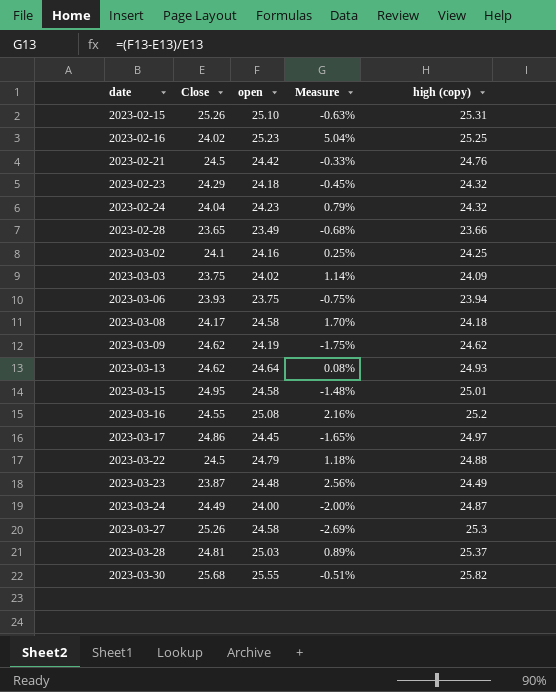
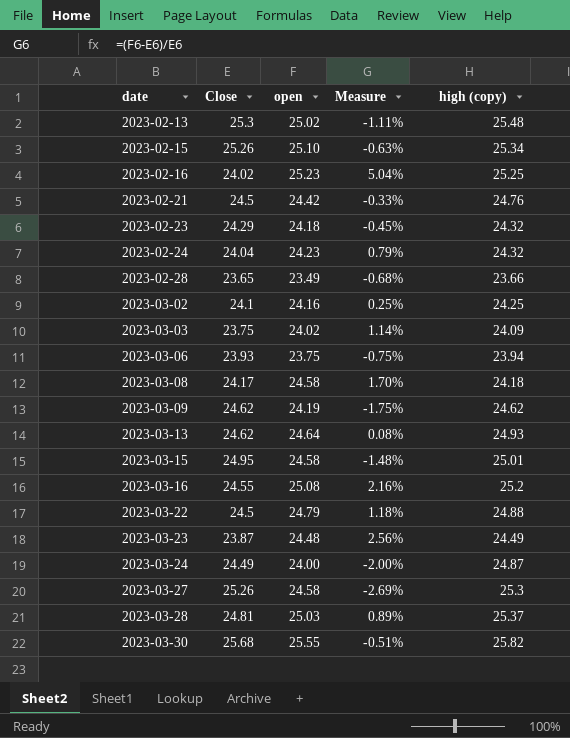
row 2023-03-17: 24.86 | 24.45 | -1.65% | 24.97 -> none
row 2023-02-13: none -> 25.3 | 25.02 | -1.11% | 25.48
2023-02-15 | high (copy): 25.31 -> 25.34

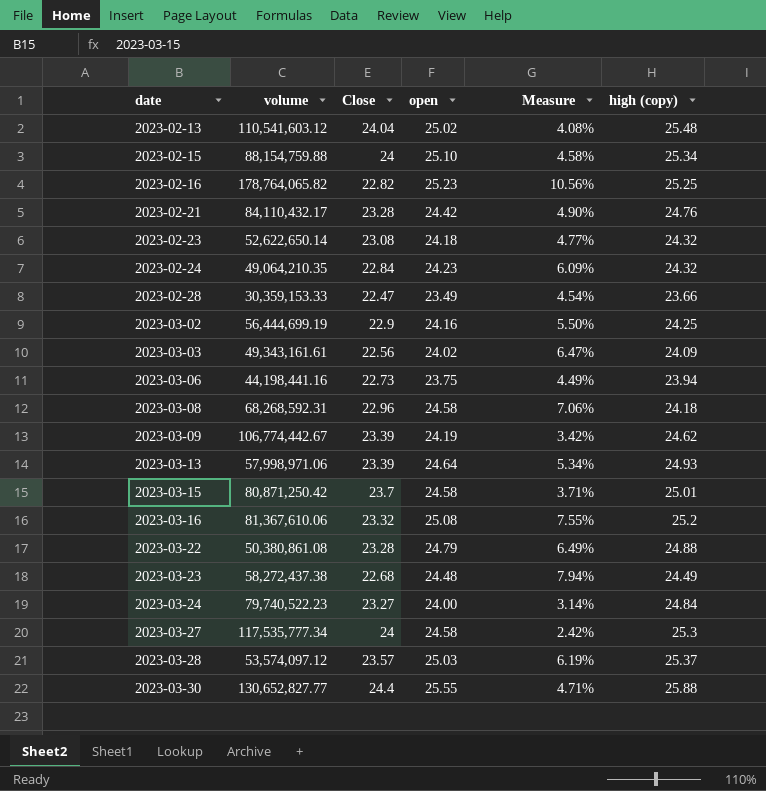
column volume | position: none -> 2
2023-02-13 | Close: 25.3 -> 24.04
2023-02-13 | Measure: -1.11% -> 4.08%
2023-02-15 | Close: 25.26 -> 24
2023-02-15 | Measure: -0.63% -> 4.58%
2023-02-16 | Close: 24.02 -> 22.82
2023-02-16 | Measure: 5.04% -> 10.56%
2023-02-21 | Close: 24.5 -> 23.28
2023-02-21 | Measure: -0.33% -> 4.90%
2023-02-23 | Close: 24.29 -> 23.08
2023-02-23 | Measure: -0.45% -> 4.77%
2023-02-24 | Close: 24.04 -> 22.84
2023-02-24 | Measure: 0.79% -> 6.09%
2023-02-28 | Close: 23.65 -> 22.47
2023-02-28 | Measure: -0.68% -> 4.54%
2023-03-02 | Close: 24.1 -> 22.9
2023-03-02 | Measure: 0.25% -> 5.50%
2023-03-03 | Close: 23.75 -> 22.56
2023-03-03 | Measure: 1.14% -> 6.47%
2023-03-06 | Close: 23.93 -> 22.73
2023-03-06 | Measure: -0.75% -> 4.49%
2023-03-08 | Close: 24.17 -> 22.96
2023-03-08 | Measure: 1.70% -> 7.06%
2023-03-09 | Close: 24.62 -> 23.39
2023-03-09 | Measure: -1.75% -> 3.42%
2023-03-13 | Close: 24.62 -> 23.39
2023-03-13 | Measure: 0.08% -> 5.34%
2023-03-15 | Close: 24.95 -> 23.7
2023-03-15 | Measure: -1.48% -> 3.71%
2023-03-16 | Close: 24.55 -> 23.32
2023-03-16 | Measure: 2.16% -> 7.55%
2023-03-22 | Close: 24.5 -> 23.28
2023-03-22 | Measure: 1.18% -> 6.49%
2023-03-23 | Close: 23.87 -> 22.68
2023-03-23 | Measure: 2.56% -> 7.94%
2023-03-24 | Close: 24.49 -> 23.27
2023-03-24 | Measure: -2.00% -> 3.14%
2023-03-24 | high (copy): 24.87 -> 24.84
2023-03-27 | Close: 25.26 -> 24
2023-03-27 | Measure: -2.69% -> 2.42%
2023-03-28 | Close: 24.81 -> 23.57
2023-03-28 | Measure: 0.89% -> 6.19%
2023-03-30 | Close: 25.68 -> 24.4
2023-03-30 | Measure: -0.51% -> 4.71%
2023-03-30 | high (copy): 25.82 -> 25.88

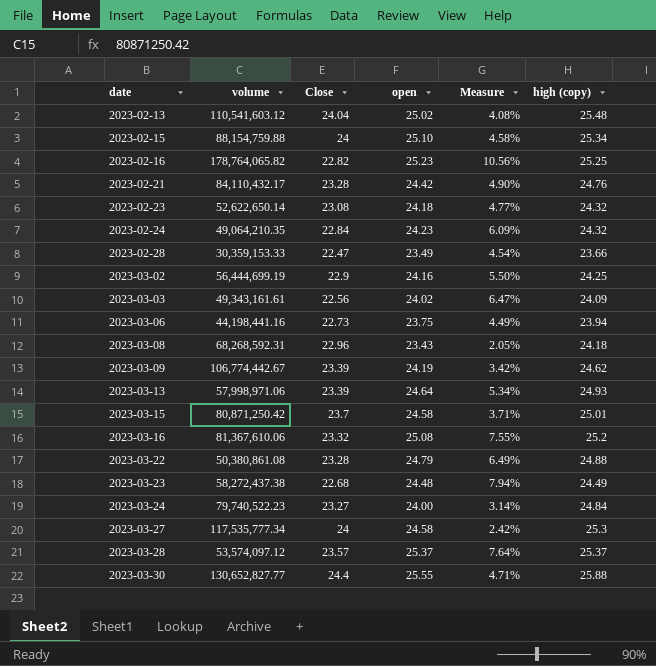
2023-03-08 | open: 24.58 -> 23.43
2023-03-08 | Measure: 7.06% -> 2.05%
2023-03-28 | open: 25.03 -> 25.37
2023-03-28 | Measure: 6.19% -> 7.64%

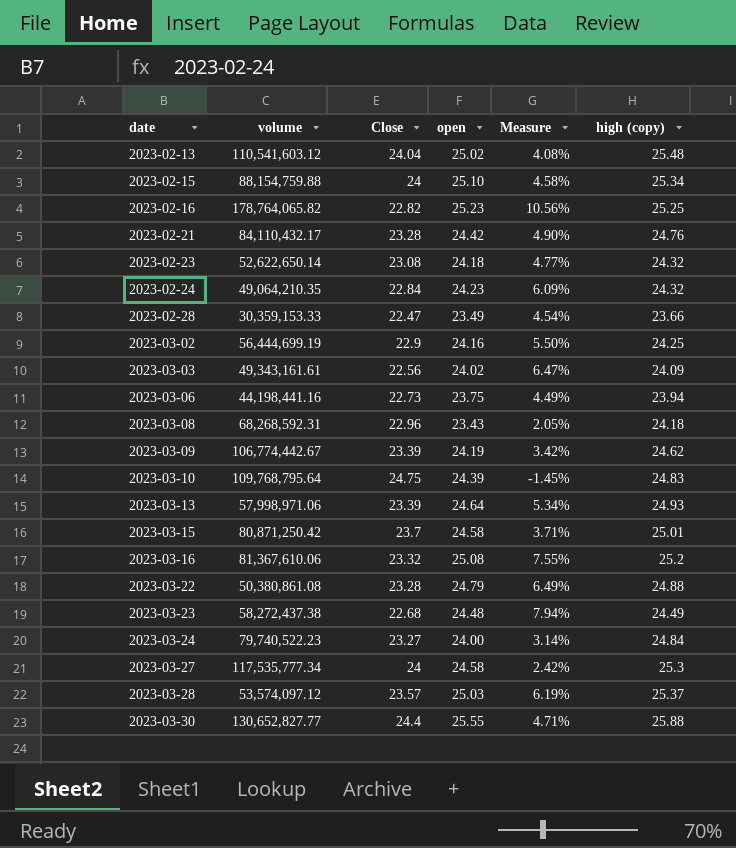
row 2023-03-10: none -> 109,768,795.64 | 24.75 | 24.39 | -1.45% | 24.83
2023-03-28 | open: 25.37 -> 25.03
2023-03-28 | Measure: 7.64% -> 6.19%

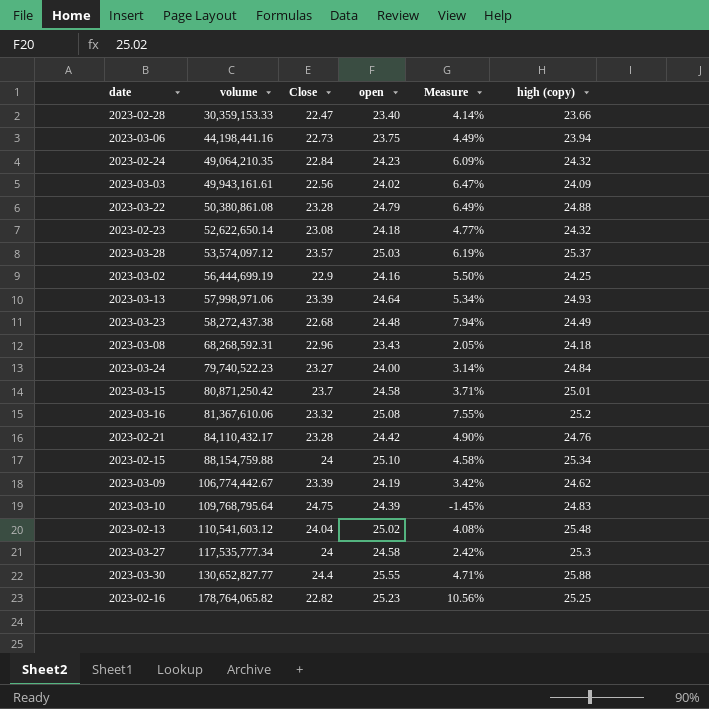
row order: date ascending -> volume ascending
2023-02-28 | open: 23.49 -> 23.40
2023-02-28 | Measure: 4.54% -> 4.14%
2023-03-03 | volume: 49,343,161.61 -> 49,943,161.61

